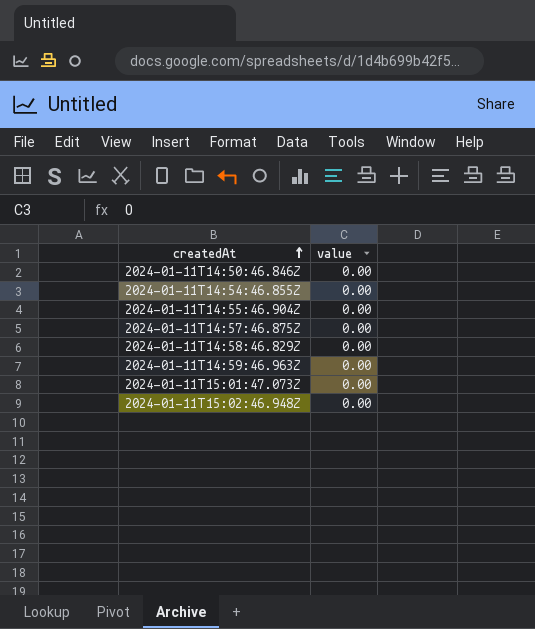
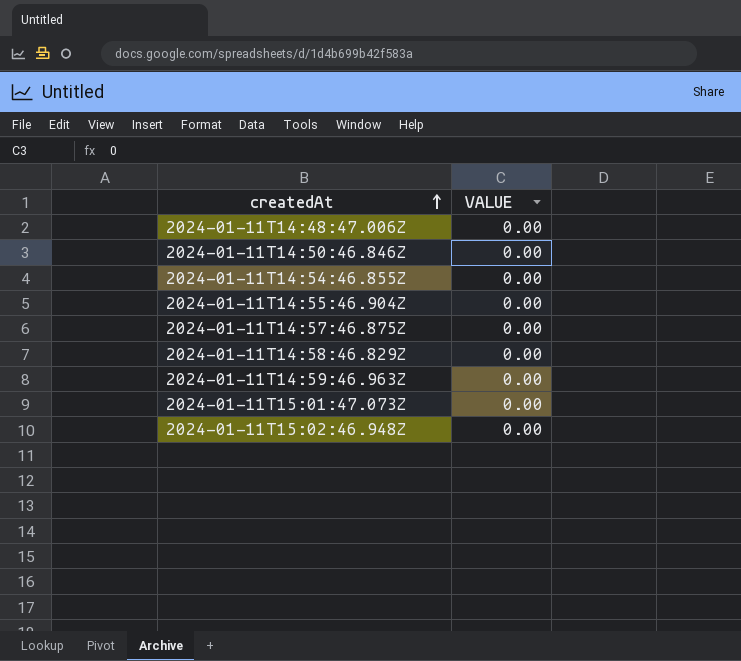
column name: value -> VALUE
row 2024-01-11T14:48:47.006Z: none -> 0.00

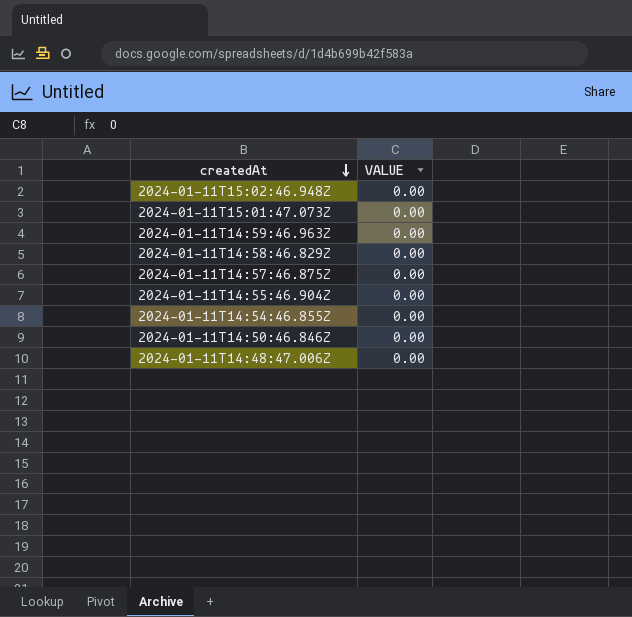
row order: createdAt ascending -> createdAt descending

